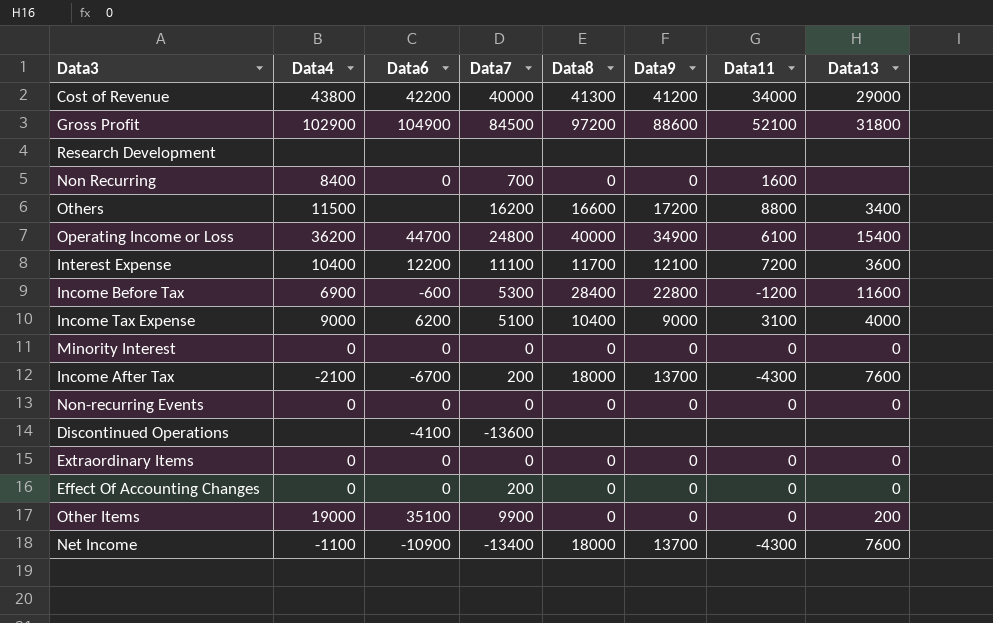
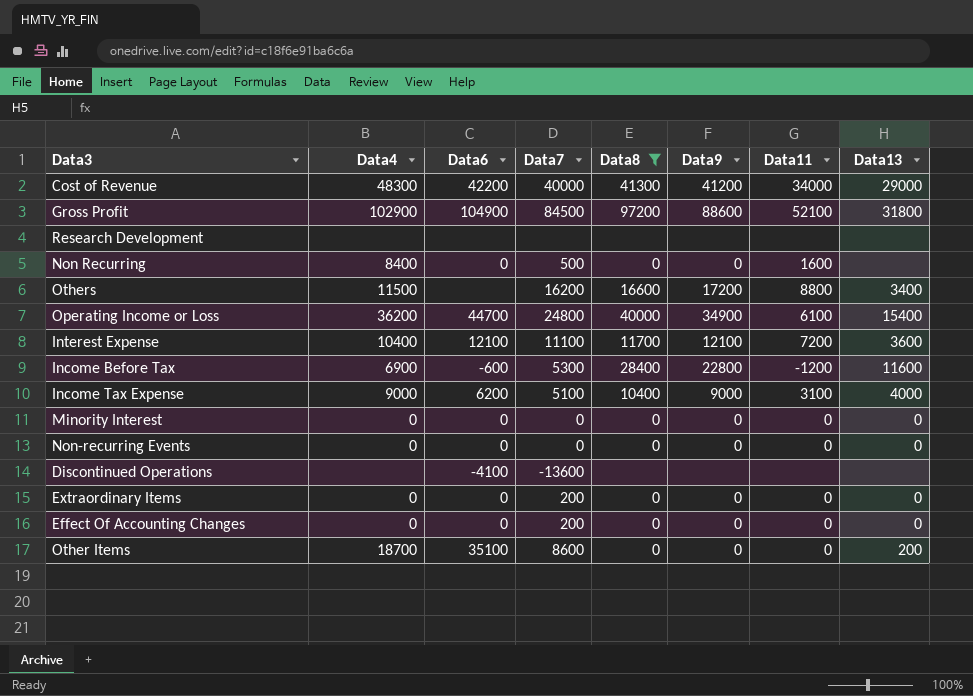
filter: none -> Data8 != 18000
Cost of Revenue | Data4: 43800 -> 48300
Non Recurring | Data7: 700 -> 500
Interest Expense | Data6: 12200 -> 12100
Extraordinary Items | Data7: 0 -> 200
Other Items | Data4: 19000 -> 18700
Other Items | Data7: 9900 -> 8600

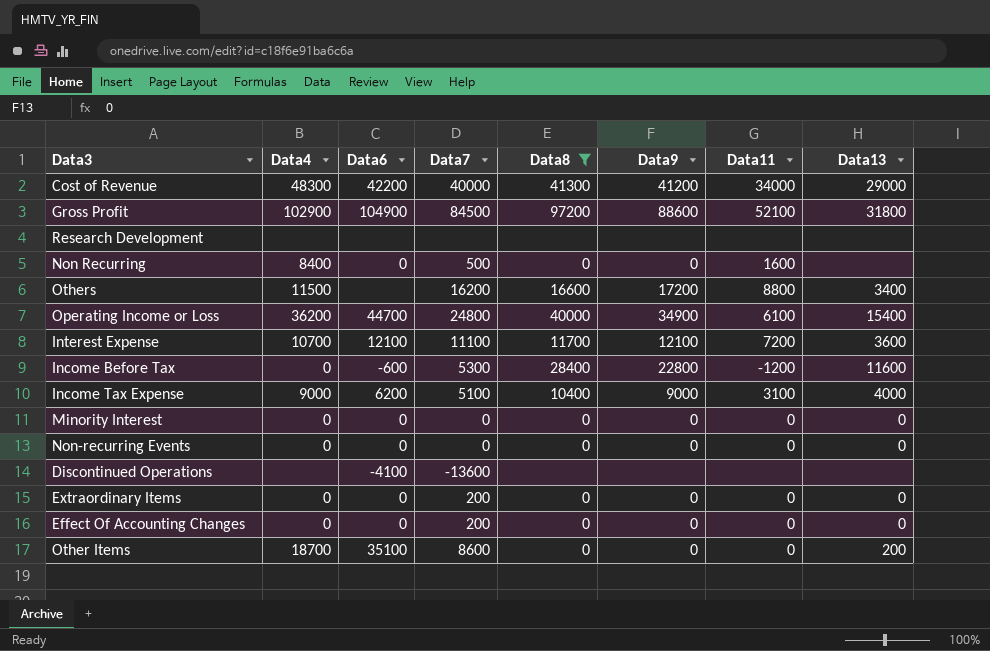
Interest Expense | Data4: 10400 -> 10700
Income Before Tax | Data4: 6900 -> 0

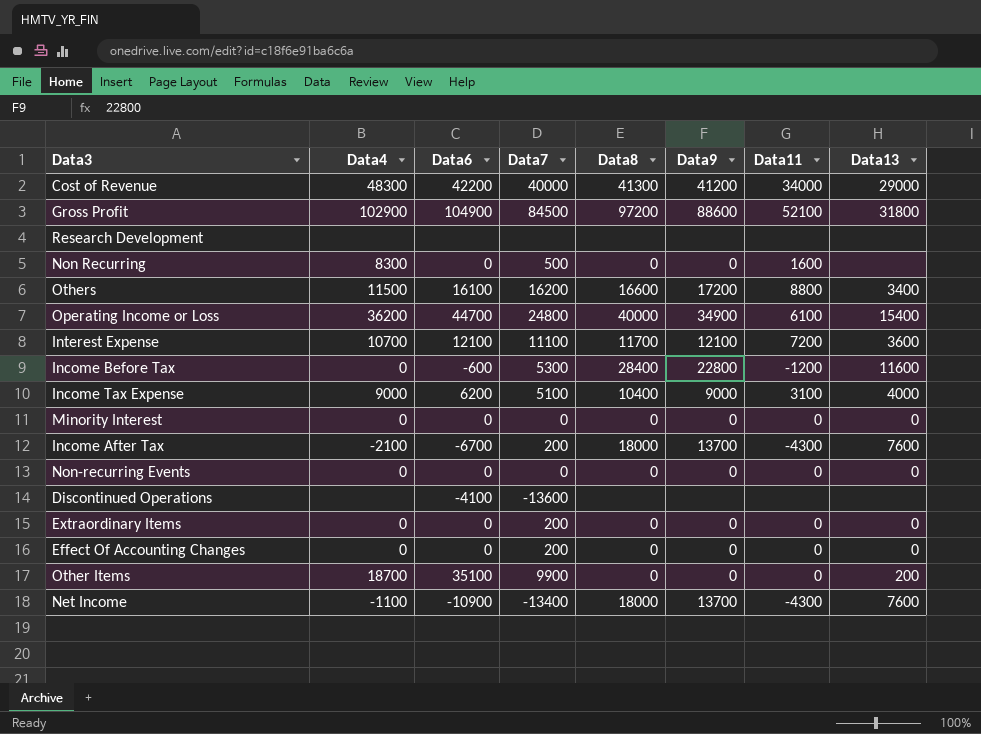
filter: Data8 != 18000 -> none
Non Recurring | Data4: 8400 -> 8300
Others | Data6: none -> 16100
Other Items | Data7: 8600 -> 9900

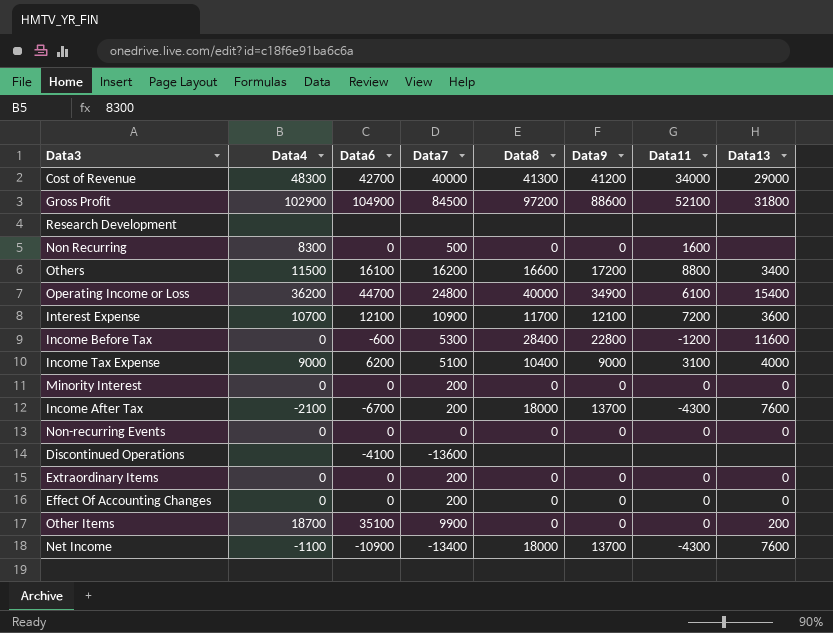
Cost of Revenue | Data6: 42200 -> 42700
Interest Expense | Data7: 11100 -> 10900
Minority Interest | Data7: 0 -> 200

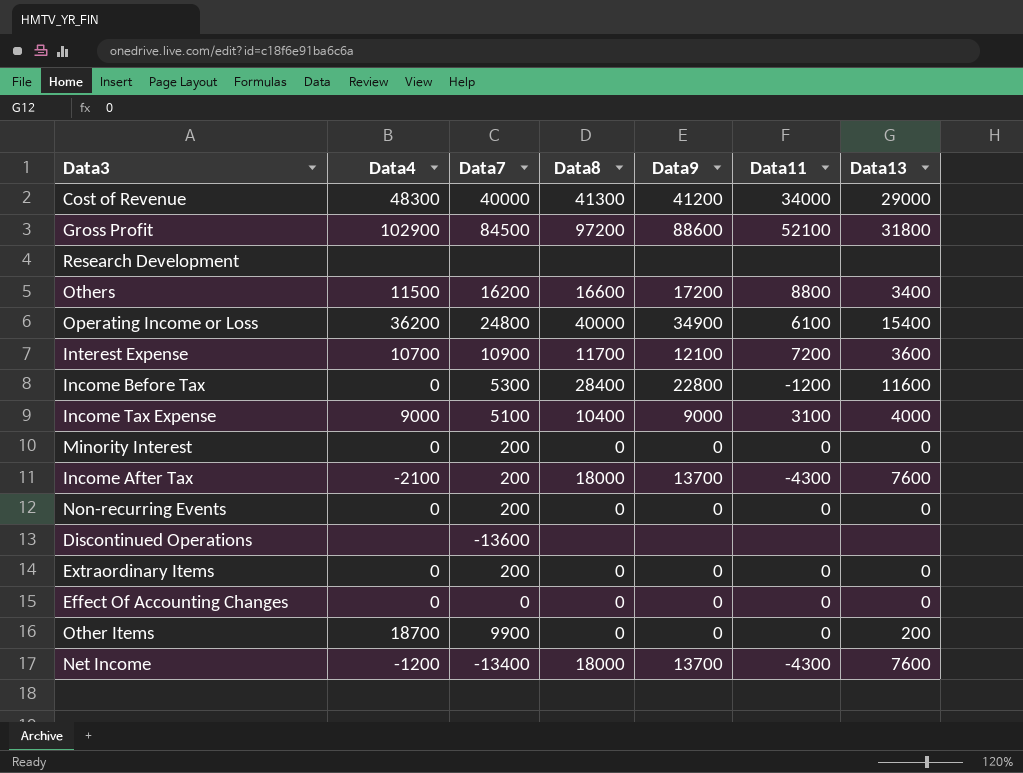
column Data6 | position: 3 -> none
row Non Recurring: 8300 | 0 | 500 | 0 | 0 | 1600 | none -> none
Non-recurring Events | Data7: 0 -> 200
Effect Of Accounting Changes | Data7: 200 -> 0
Net Income | Data4: -1100 -> -1200

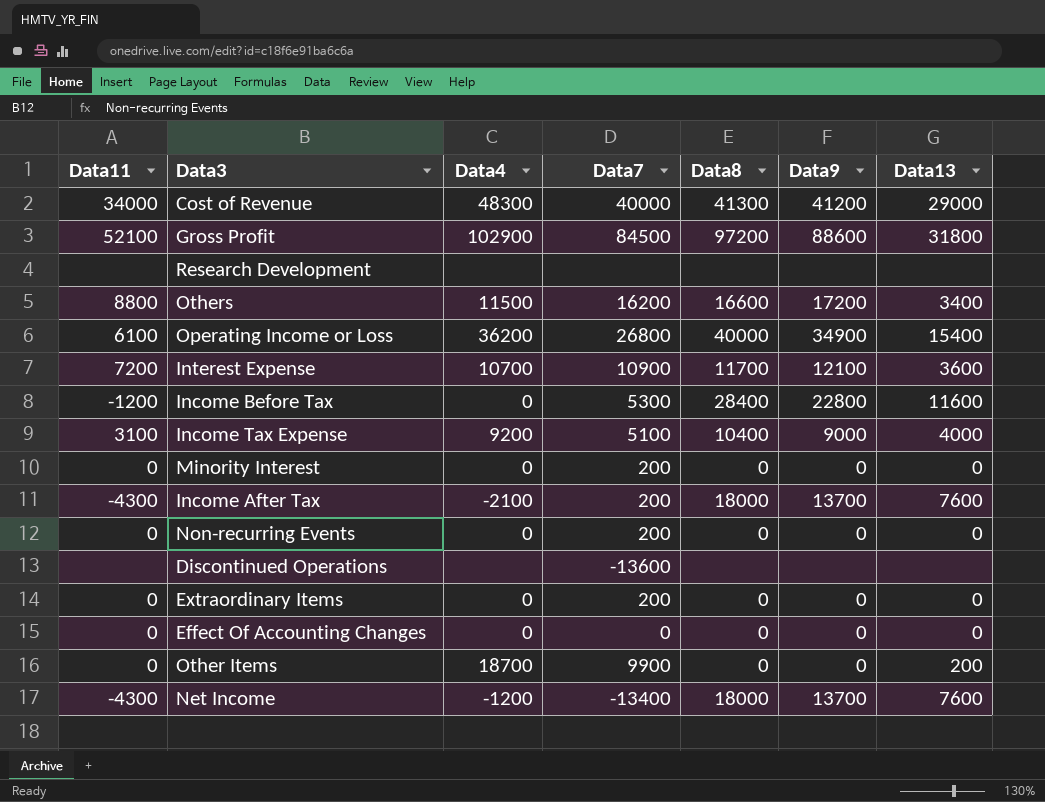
column Data11 | position: 6 -> 1
Operating Income or Loss | Data7: 24800 -> 26800
Income Tax Expense | Data4: 9000 -> 9200

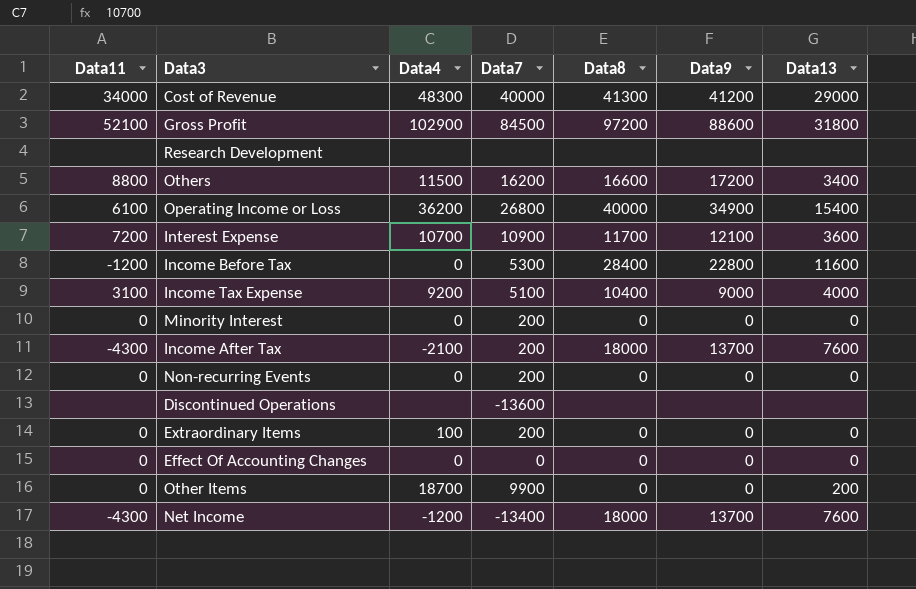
Extraordinary Items | Data4: 0 -> 100

